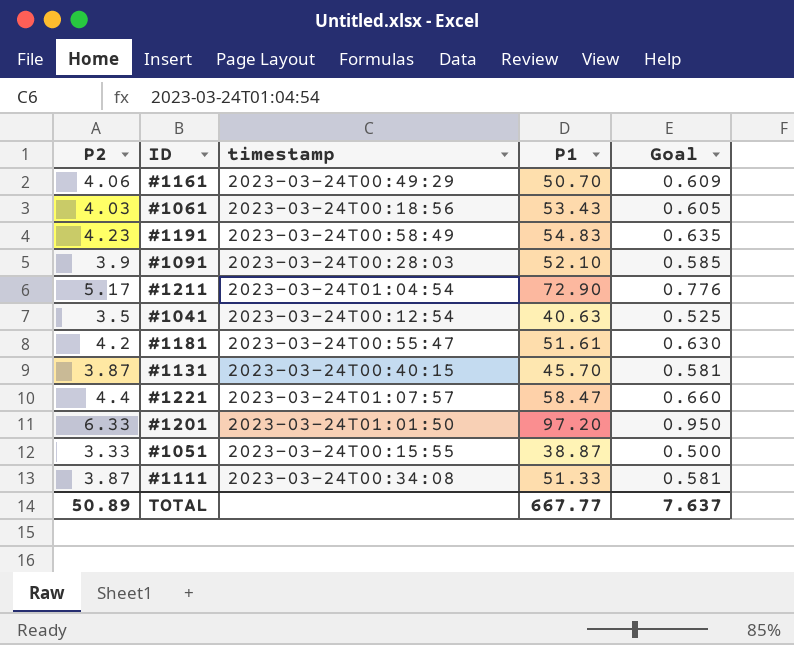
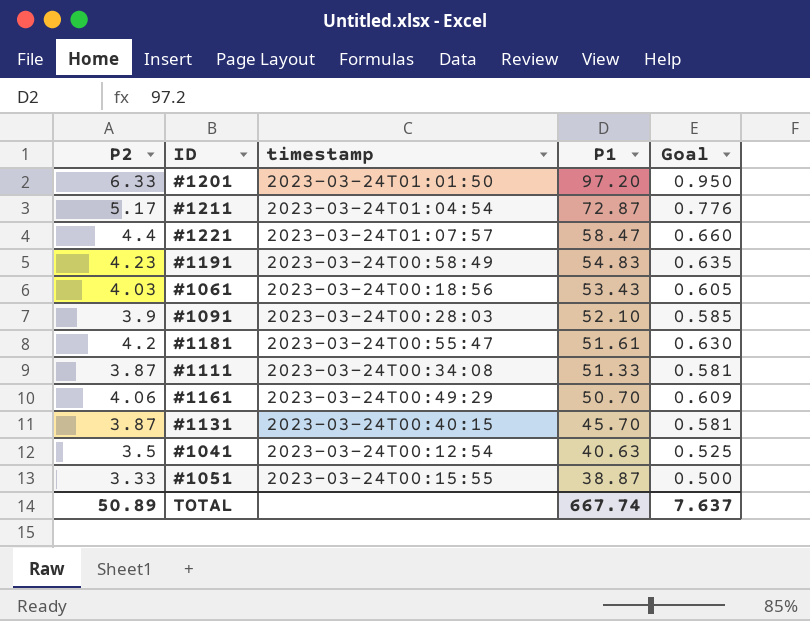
row order: none -> P1 descending
#1211 | P1: 72.90 -> 72.87
TOTAL | P1: 667.77 -> 667.74

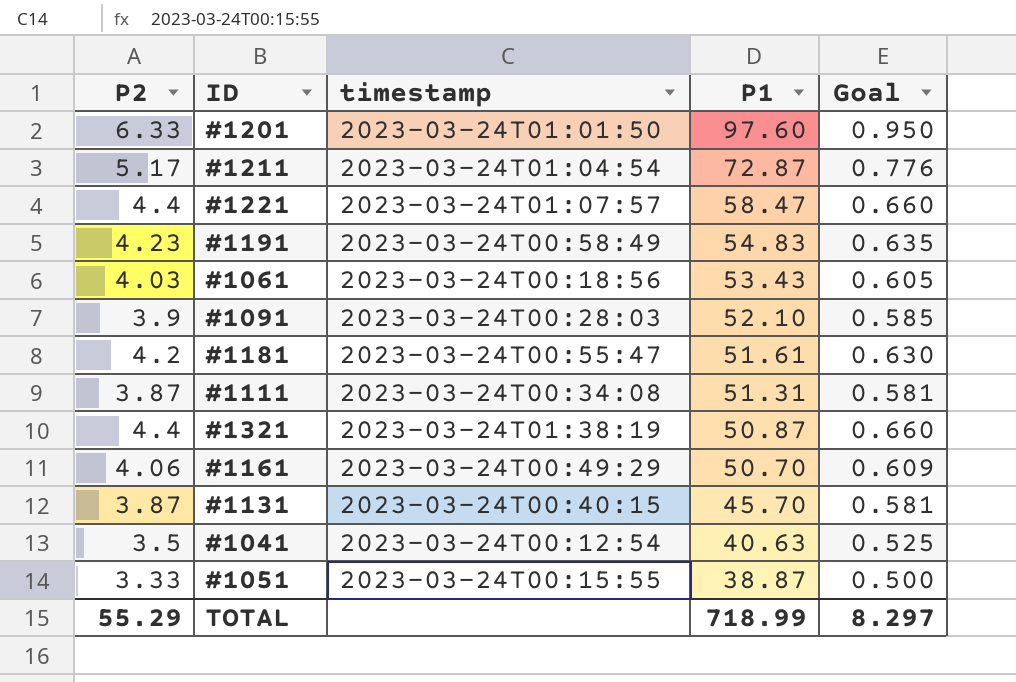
#1201 | P1: 97.20 -> 97.60
#1111 | P1: 51.33 -> 51.31
row #1321: none -> 4.4 | 2023-03-24T01:38:19 | 50.87 | 0.660
TOTAL | P2: 50.89 -> 55.29
TOTAL | P1: 667.74 -> 718.99
TOTAL | Goal: 7.637 -> 8.297

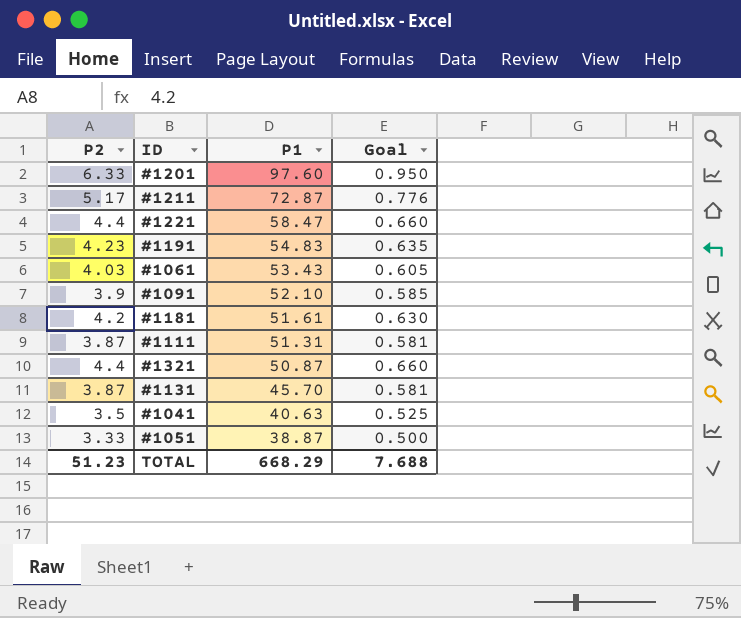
column timestamp | position: 3 -> none
row #1161: 4.06 | 2023-03-24T00:49:29 | 50.70 | 0.609 -> none
TOTAL | P2: 55.29 -> 51.23
TOTAL | P1: 718.99 -> 668.29
TOTAL | Goal: 8.297 -> 7.688

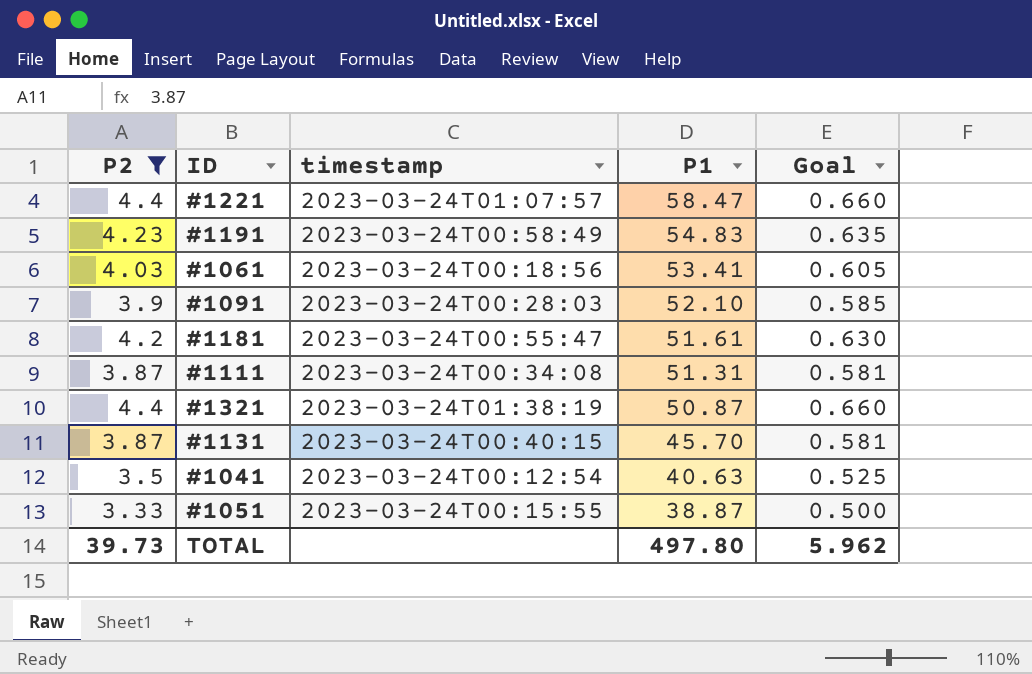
filter: none -> P2 <= 4.4
column timestamp | position: none -> 3
#1061 | P1: 53.43 -> 53.41
TOTAL | P2: 51.23 -> 39.73
TOTAL | P1: 668.29 -> 497.80
TOTAL | Goal: 7.688 -> 5.962

